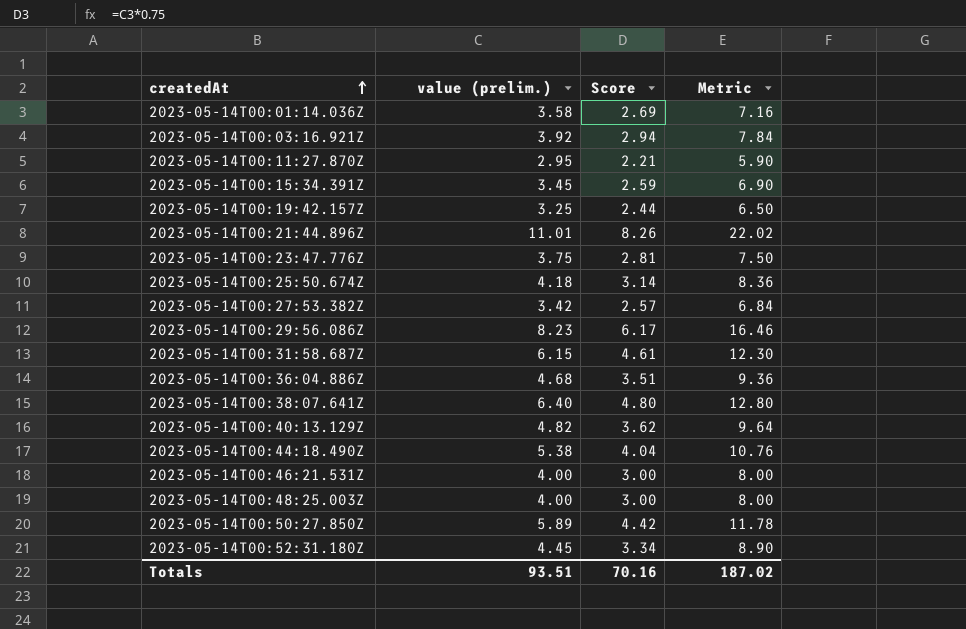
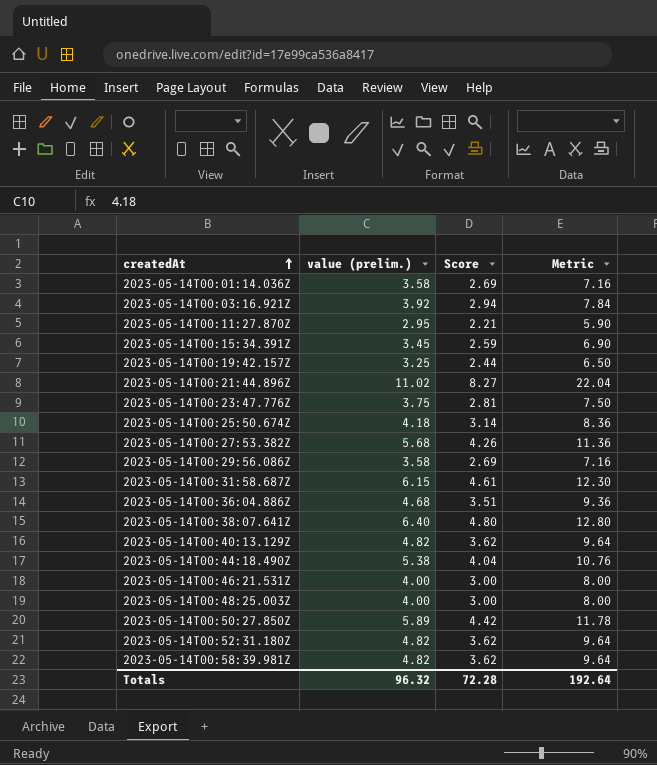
2023-05-14T00:21:44.896Z | value (prelim.): 11.01 -> 11.02
2023-05-14T00:21:44.896Z | Score: 8.26 -> 8.27
2023-05-14T00:21:44.896Z | Metric: 22.02 -> 22.04
2023-05-14T00:27:53.382Z | value (prelim.): 3.42 -> 5.68
2023-05-14T00:27:53.382Z | Score: 2.57 -> 4.26
2023-05-14T00:27:53.382Z | Metric: 6.84 -> 11.36
2023-05-14T00:29:56.086Z | value (prelim.): 8.23 -> 3.58
2023-05-14T00:29:56.086Z | Score: 6.17 -> 2.69
2023-05-14T00:29:56.086Z | Metric: 16.46 -> 7.16
2023-05-14T00:52:31.180Z | value (prelim.): 4.45 -> 4.82
2023-05-14T00:52:31.180Z | Score: 3.34 -> 3.62
2023-05-14T00:52:31.180Z | Metric: 8.90 -> 9.64
row 2023-05-14T00:58:39.981Z: none -> 4.82 | 3.62 | 9.64
Totals | value (prelim.): 93.51 -> 96.32
Totals | Score: 70.16 -> 72.28
Totals | Metric: 187.02 -> 192.64

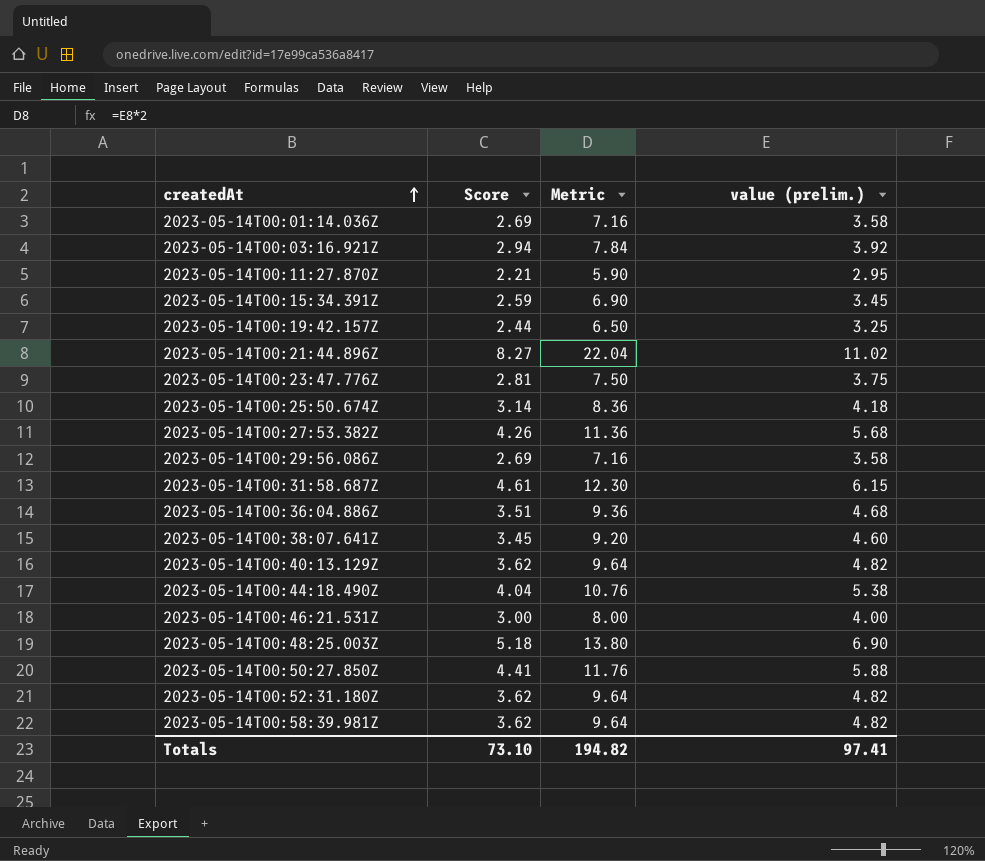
column value (prelim.) | position: 2 -> 4
2023-05-14T00:38:07.641Z | Score: 4.80 -> 3.45
2023-05-14T00:38:07.641Z | Metric: 12.80 -> 9.20
2023-05-14T00:38:07.641Z | value (prelim.): 6.40 -> 4.60
2023-05-14T00:48:25.003Z | Score: 3.00 -> 5.18
2023-05-14T00:48:25.003Z | Metric: 8.00 -> 13.80
2023-05-14T00:48:25.003Z | value (prelim.): 4.00 -> 6.90
2023-05-14T00:50:27.850Z | Score: 4.42 -> 4.41
2023-05-14T00:50:27.850Z | Metric: 11.78 -> 11.76
2023-05-14T00:50:27.850Z | value (prelim.): 5.89 -> 5.88
Totals | Score: 72.28 -> 73.10
Totals | Metric: 192.64 -> 194.82
Totals | value (prelim.): 96.32 -> 97.41

